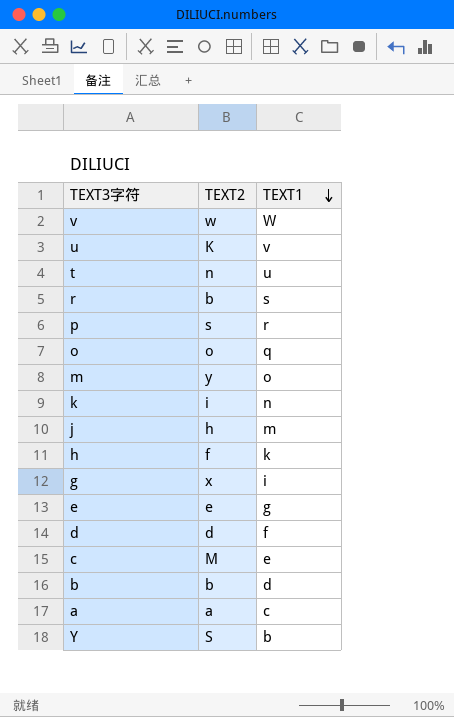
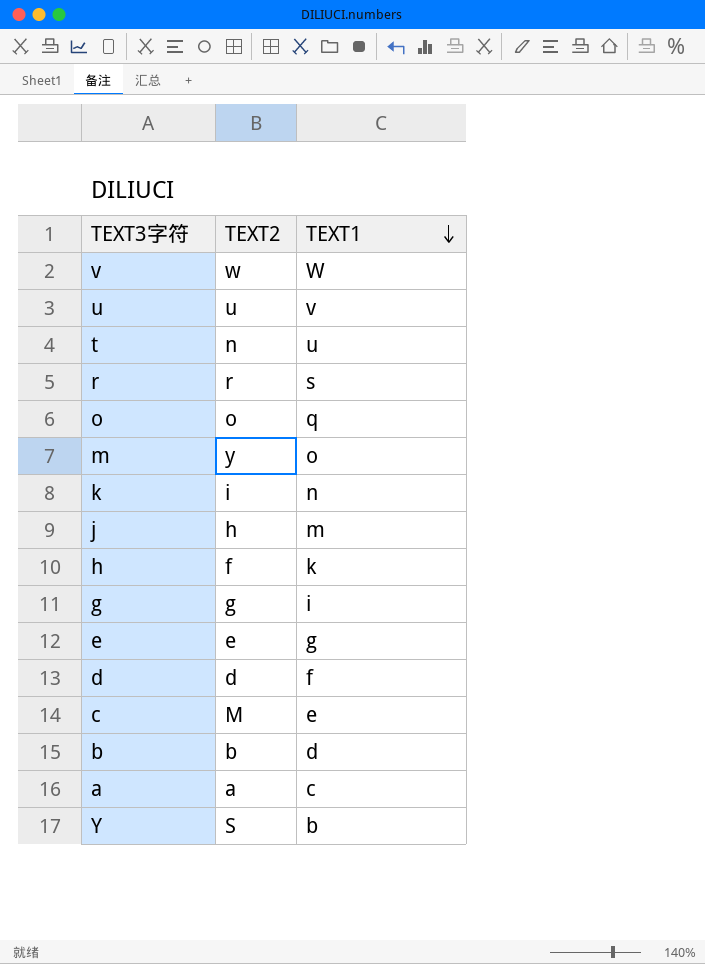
row p: s | r -> none
u | TEXT2: K -> u
r | TEXT2: b -> r
g | TEXT2: x -> g

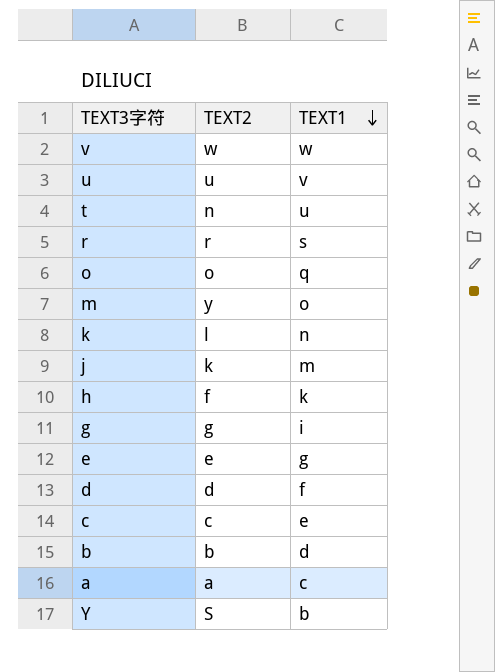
v | TEXT1: W -> w
k | TEXT2: i -> l
j | TEXT2: h -> k
c | TEXT2: M -> c

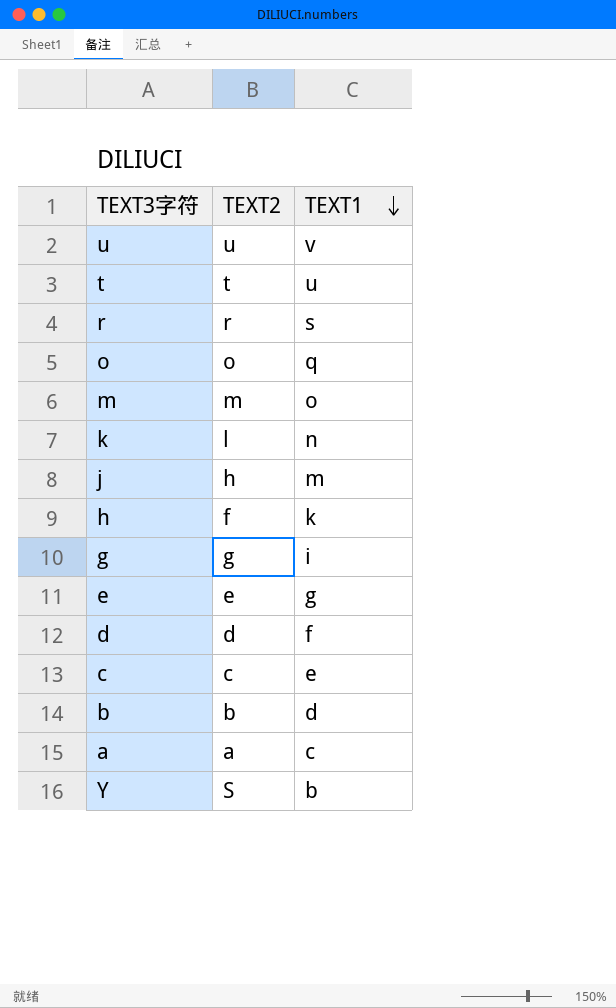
row v: w | w -> none
t | TEXT2: n -> t
m | TEXT2: y -> m
j | TEXT2: k -> h

